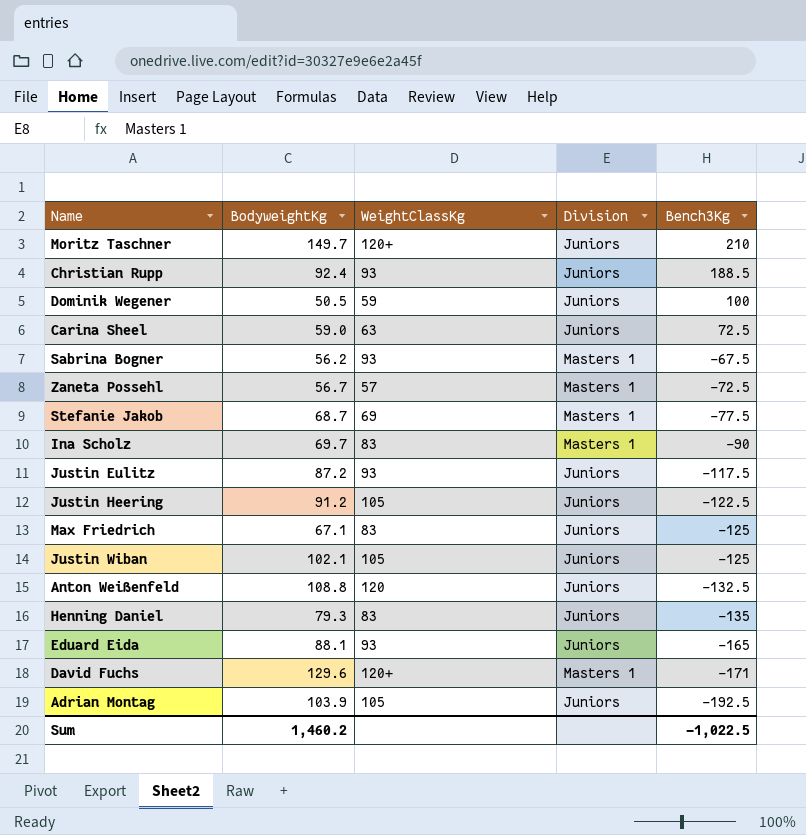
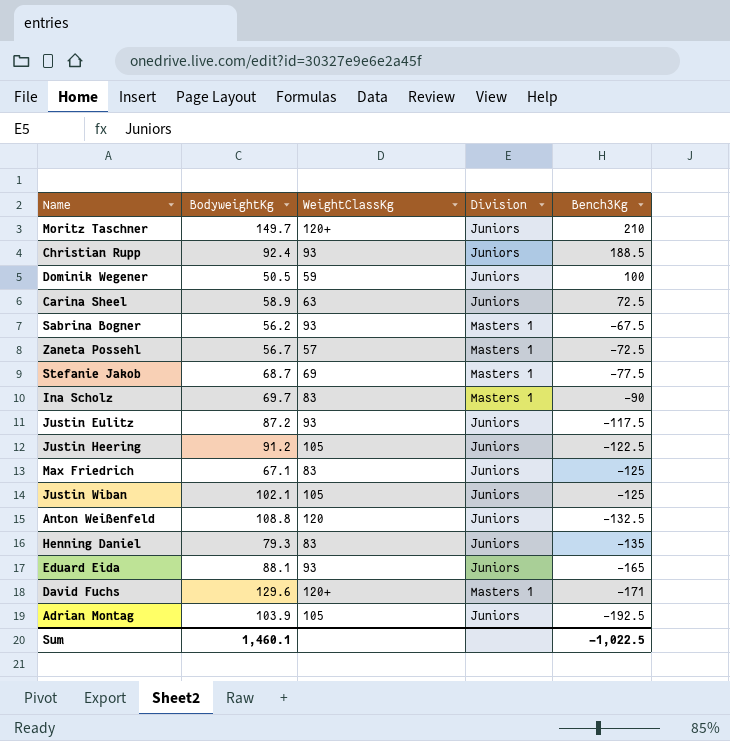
Carina Sheel | BodyweightKg: 59.0 -> 58.9
Sum | BodyweightKg: 1,460.2 -> 1,460.1

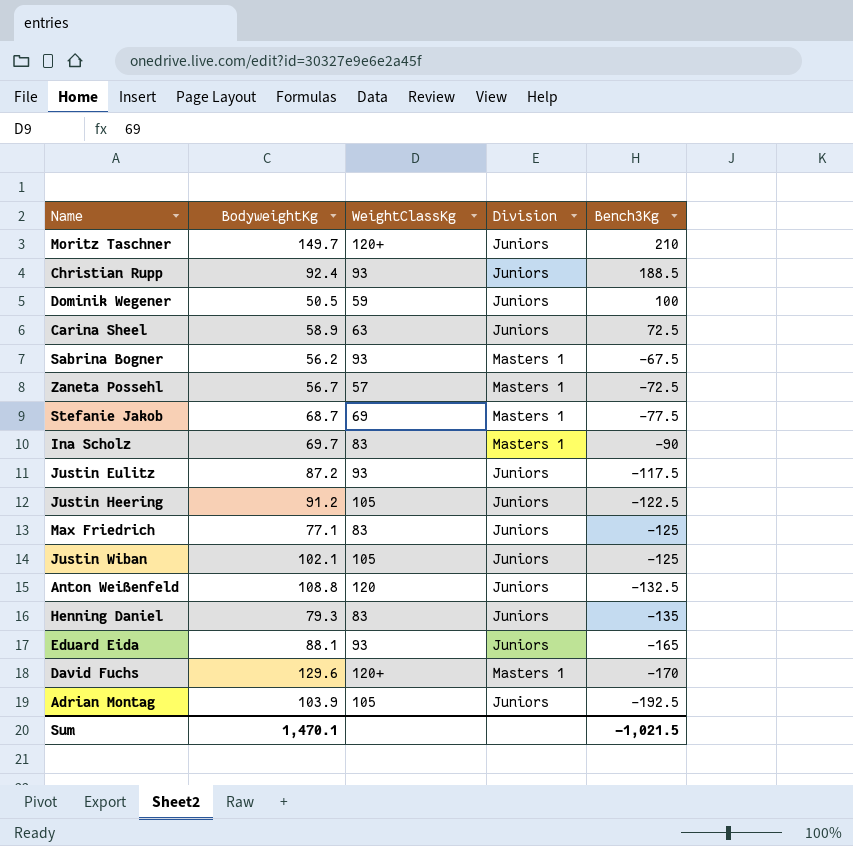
Max Friedrich | BodyweightKg: 67.1 -> 77.1
David Fuchs | Bench3Kg: -171 -> -170
Sum | BodyweightKg: 1,460.1 -> 1,470.1
Sum | Bench3Kg: -1,022.5 -> -1,021.5

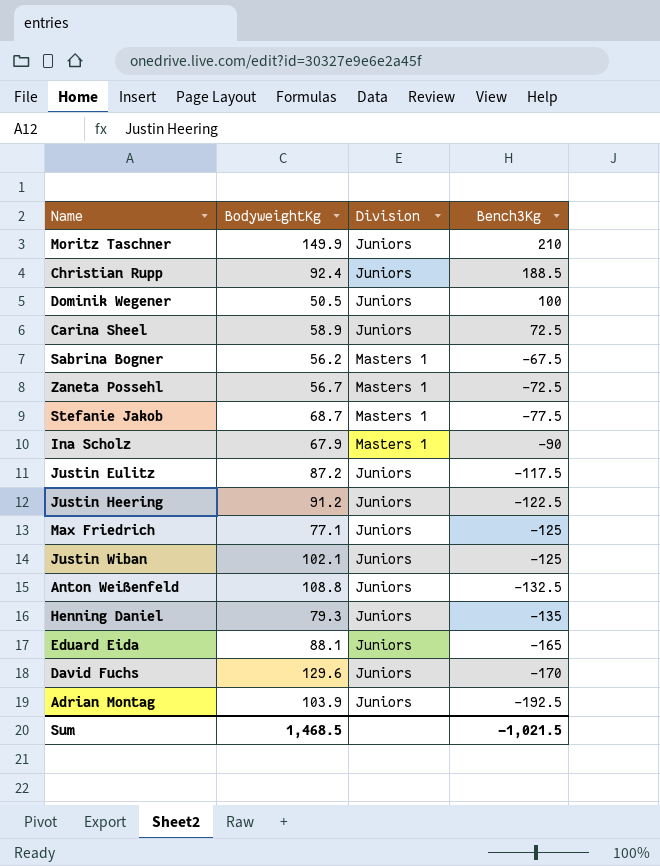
column WeightClassKg | position: 3 -> none
Moritz Taschner | BodyweightKg: 149.7 -> 149.9
Ina Scholz | BodyweightKg: 69.7 -> 67.9
David Fuchs | Division: Masters 1 -> Juniors
Sum | BodyweightKg: 1,470.1 -> 1,468.5

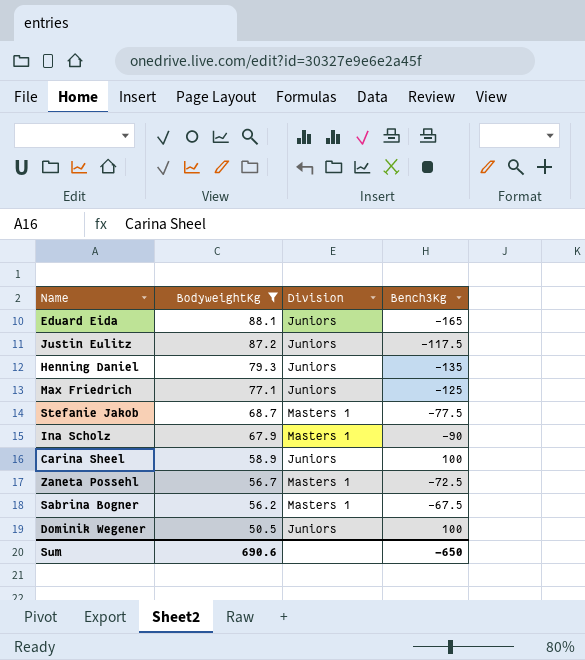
filter: none -> BodyweightKg <= 88.1
row order: Bench3Kg descending -> BodyweightKg descending
Carina Sheel | Bench3Kg: 72.5 -> 100
Sum | BodyweightKg: 1,468.5 -> 690.6
Sum | Bench3Kg: -1,021.5 -> -650

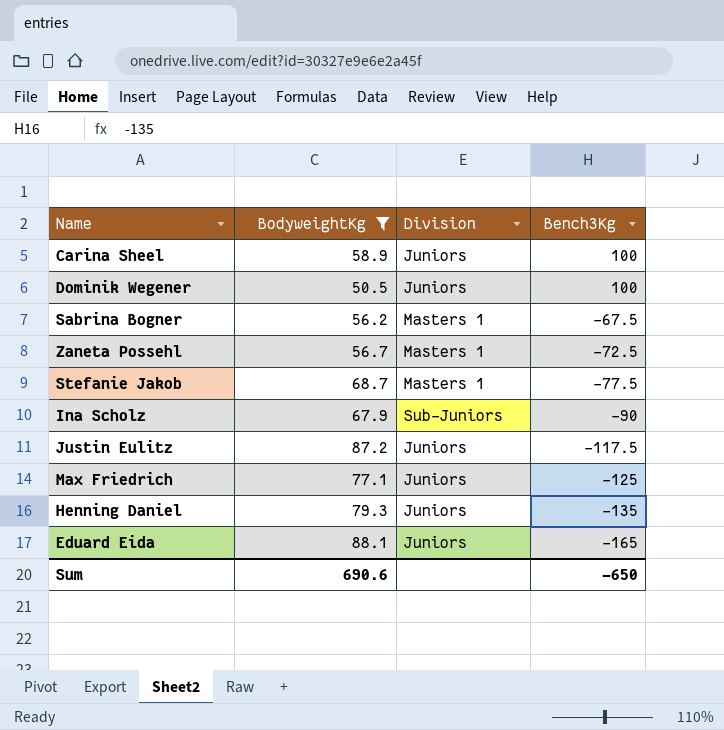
row order: BodyweightKg descending -> Bench3Kg descending
Ina Scholz | Division: Masters 1 -> Sub-Juniors

